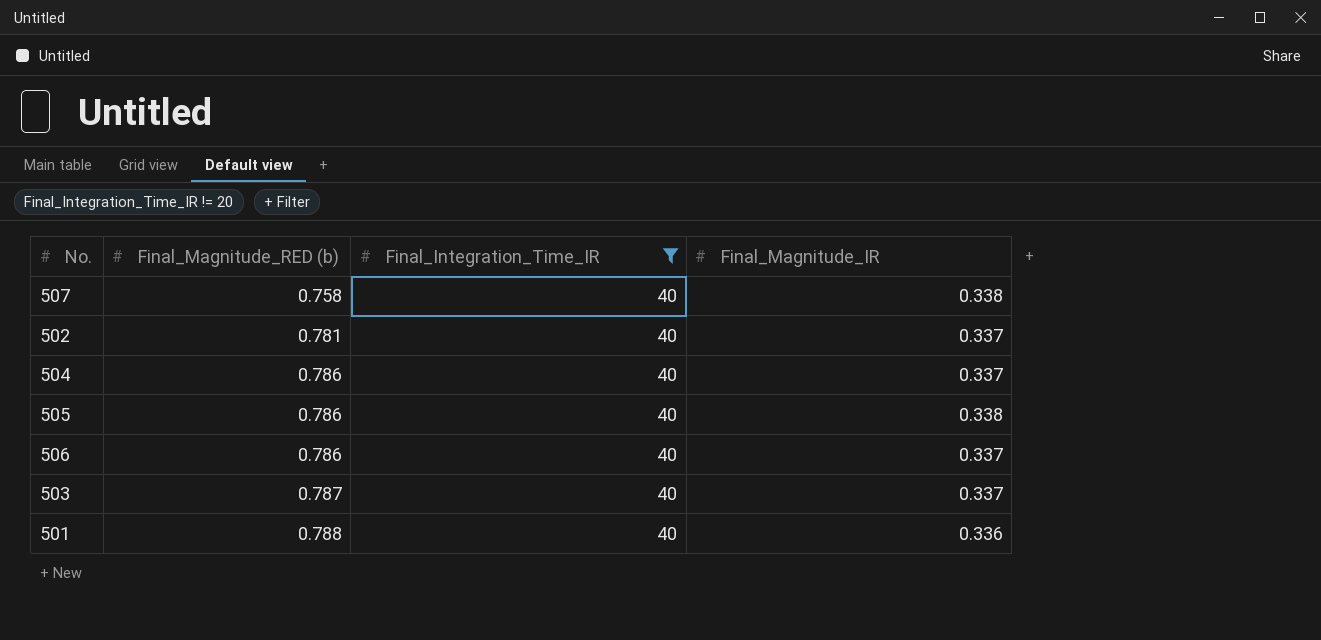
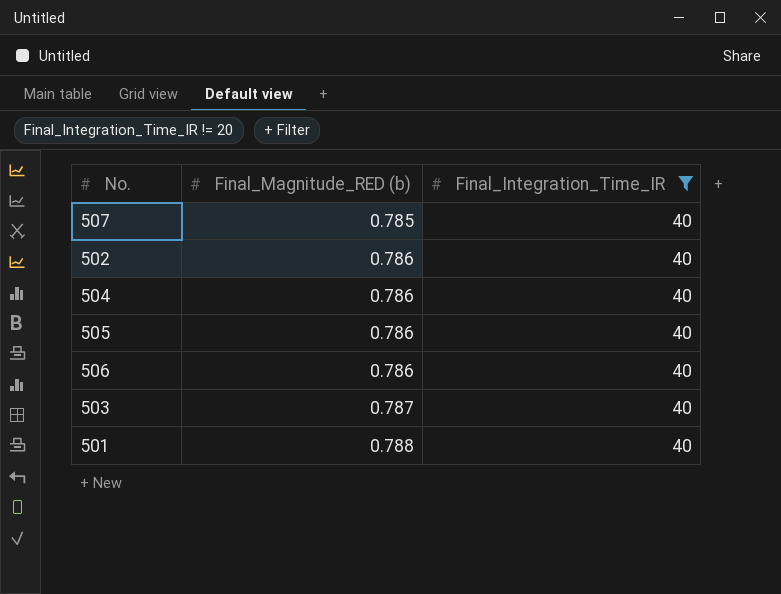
column Final_Magnitude_IR | position: 4 -> none
507 | Final_Magnitude_RED (b): 0.758 -> 0.785
502 | Final_Magnitude_RED (b): 0.781 -> 0.786

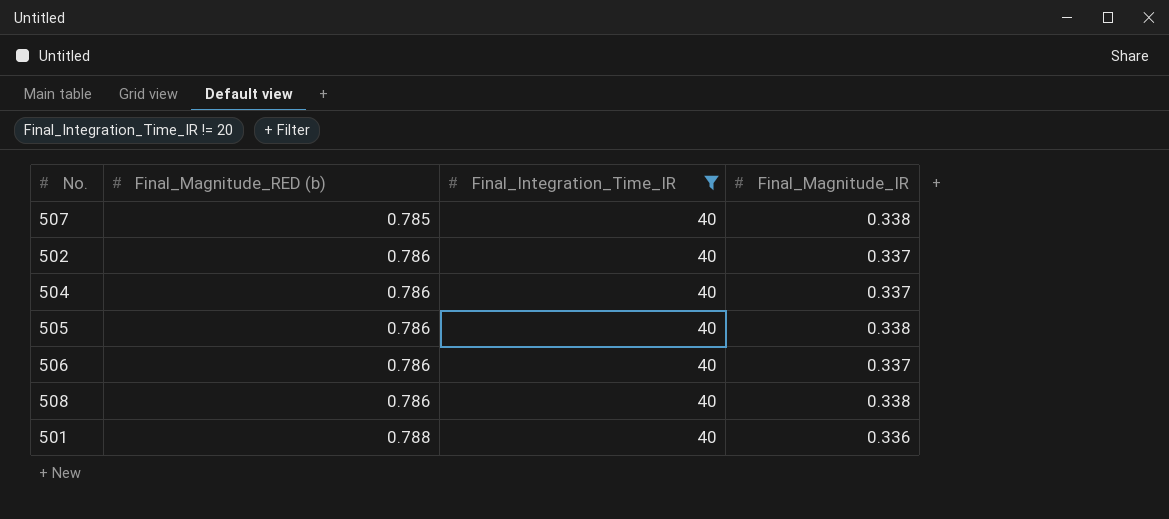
column Final_Magnitude_IR | position: none -> 4
row 503: 0.787 | 40 -> none
row 508: none -> 0.786 | 40 | 0.338

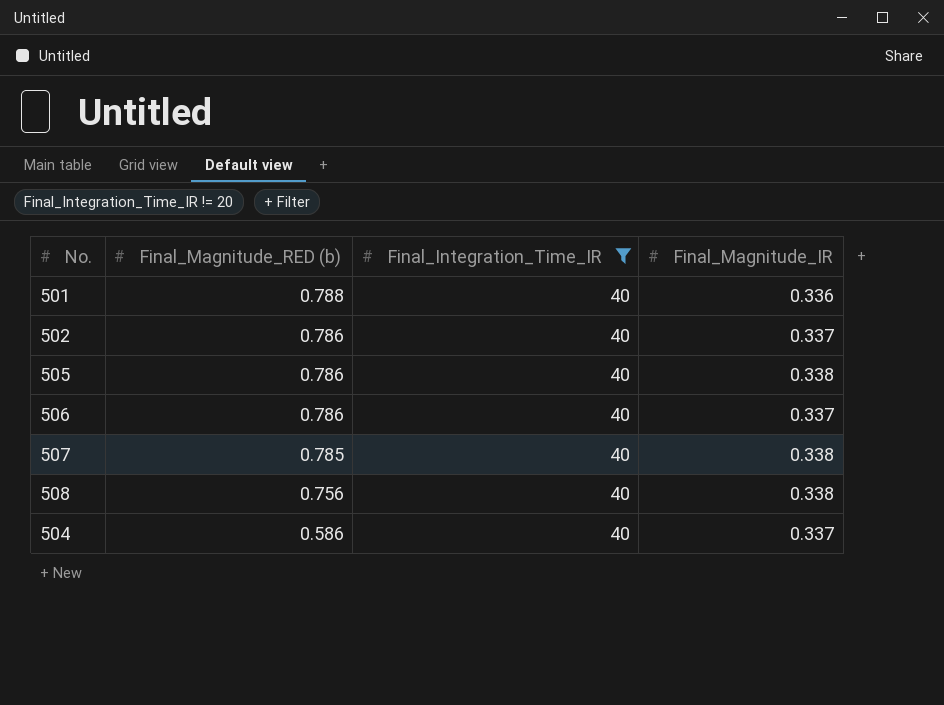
row order: Final_Magnitude_RED (b) ascending -> Final_Magnitude_RED (b) descending
508 | Final_Magnitude_RED (b): 0.786 -> 0.756
504 | Final_Magnitude_RED (b): 0.786 -> 0.586

